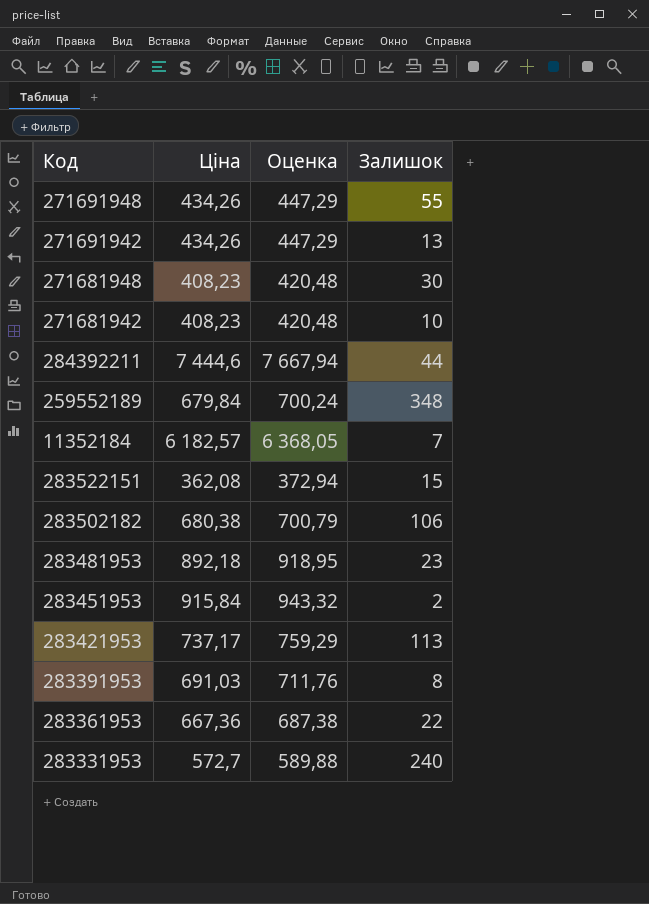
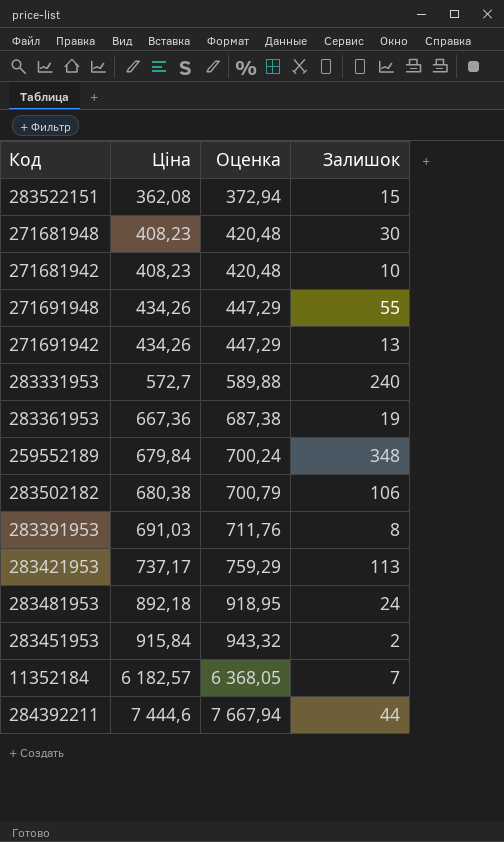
row order: none -> Ціна ascending
283361953 | Залишок: 22 -> 19
283481953 | Залишок: 23 -> 24

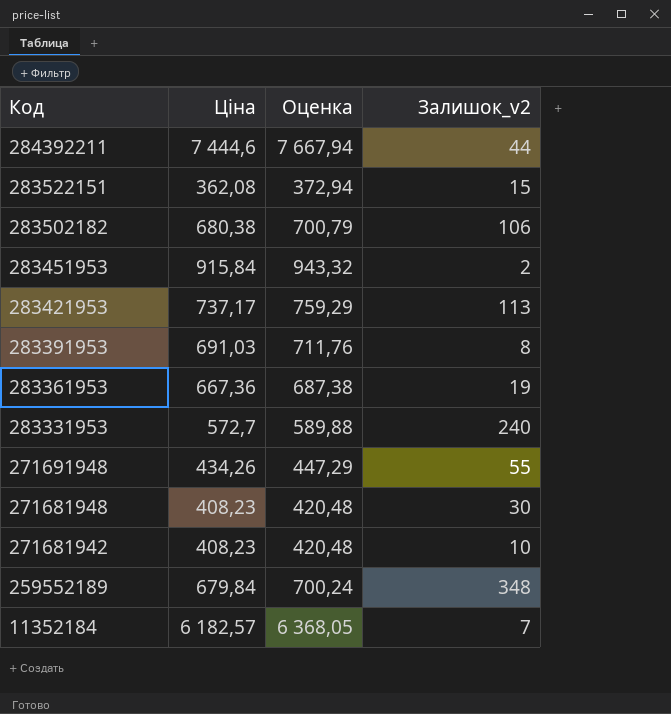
row order: Ціна ascending -> Код descending
column name: Залишок -> Залишок_v2
row 271691942: 434,26 | 447,29 | 13 -> none
row 283481953: 892,18 | 918,95 | 24 -> none

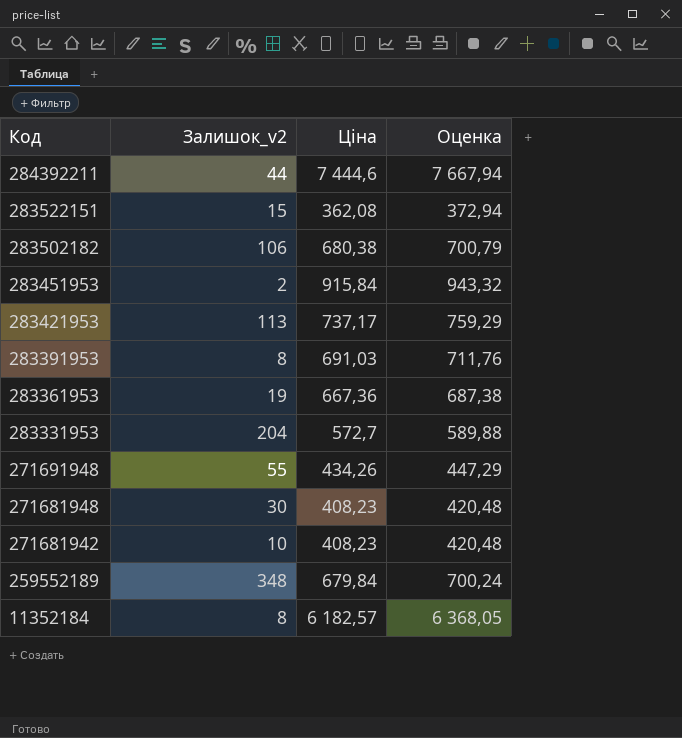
column Залишок_v2 | position: 4 -> 2
283331953 | Залишок_v2: 240 -> 204
11352184 | Залишок_v2: 7 -> 8

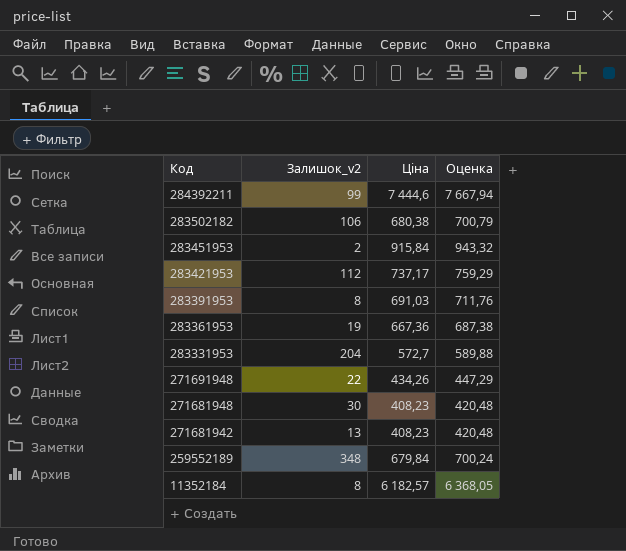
row 283522151: 15 | 362,08 | 372,94 -> none
284392211 | Залишок_v2: 44 -> 99
283421953 | Залишок_v2: 113 -> 112
271691948 | Залишок_v2: 55 -> 22
271681942 | Залишок_v2: 10 -> 13

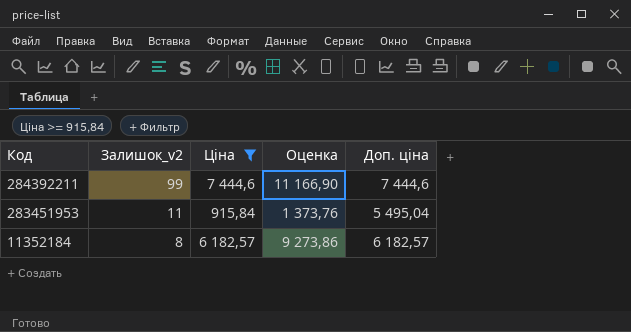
filter: none -> Ціна >= 915,84
column Оценка | formula: [Ціна] * 1,03 -> [Ціна] * 1,5
column Доп. ціна | position: none -> 5
283451953 | Залишок_v2: 2 -> 11

